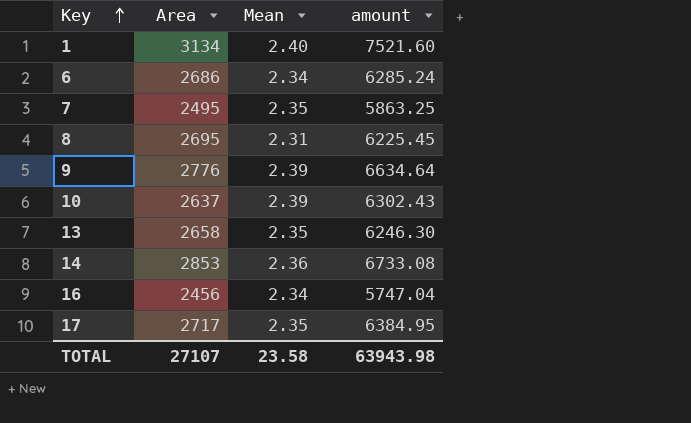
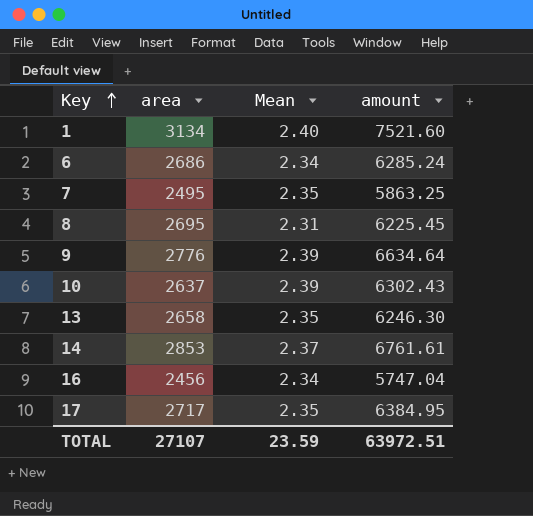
column name: Area -> area
14 | Mean: 2.36 -> 2.37
14 | amount: 6733.08 -> 6761.61
TOTAL | Mean: 23.58 -> 23.59
TOTAL | amount: 63943.98 -> 63972.51

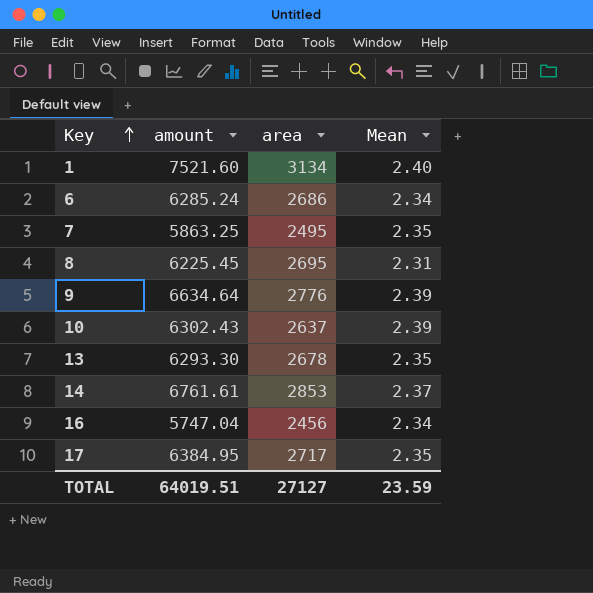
column amount | position: 4 -> 2
13 | amount: 6246.30 -> 6293.30
13 | area: 2658 -> 2678
TOTAL | amount: 63972.51 -> 64019.51
TOTAL | area: 27107 -> 27127

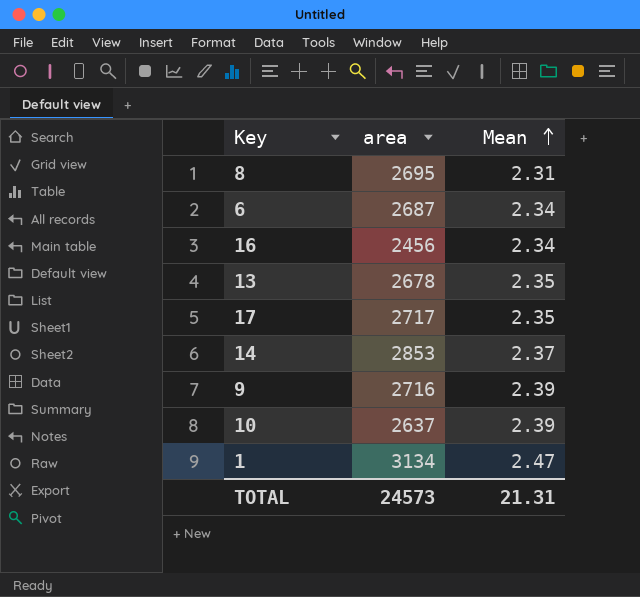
row order: Key ascending -> Mean ascending
column amount | formula: [area] * [Mean] -> none
row 7: 5863.25 | 2495 | 2.35 -> none
6 | area: 2686 -> 2687
9 | area: 2776 -> 2716
1 | Mean: 2.40 -> 2.47
TOTAL | area: 27127 -> 24573
TOTAL | Mean: 23.59 -> 21.31

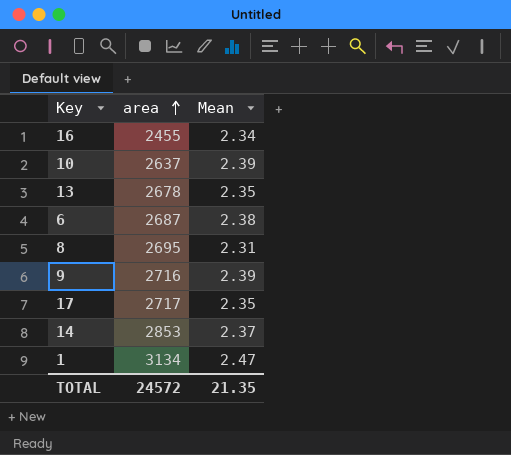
row order: Mean ascending -> area ascending
16 | area: 2456 -> 2455
6 | Mean: 2.34 -> 2.38
TOTAL | area: 24573 -> 24572
TOTAL | Mean: 21.31 -> 21.35

